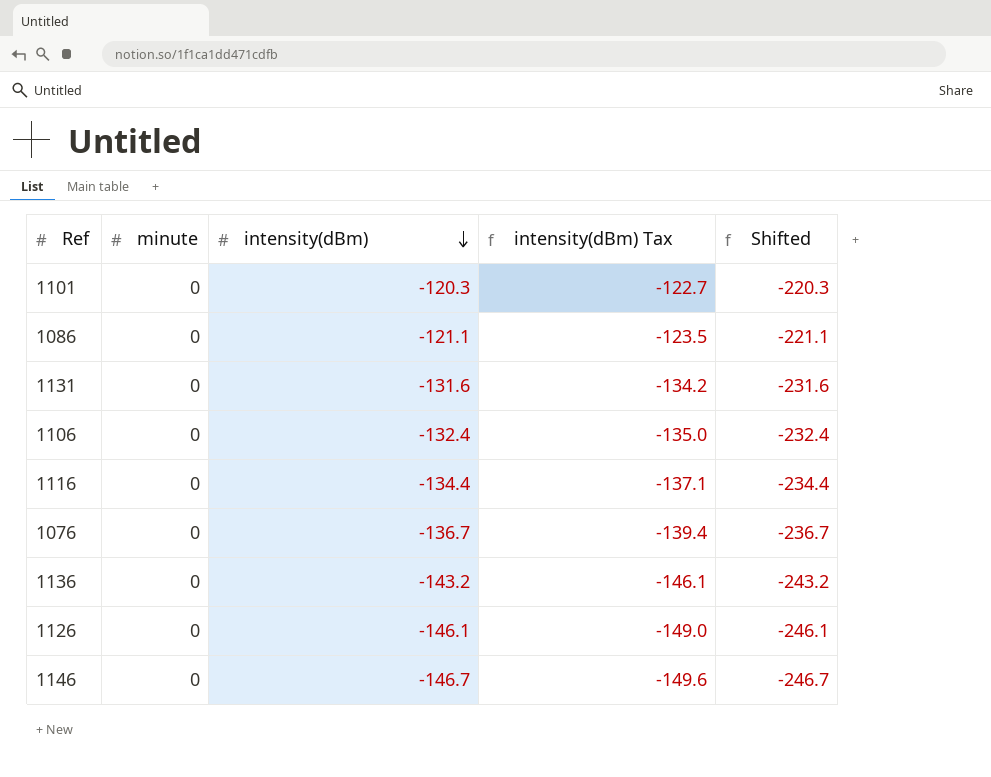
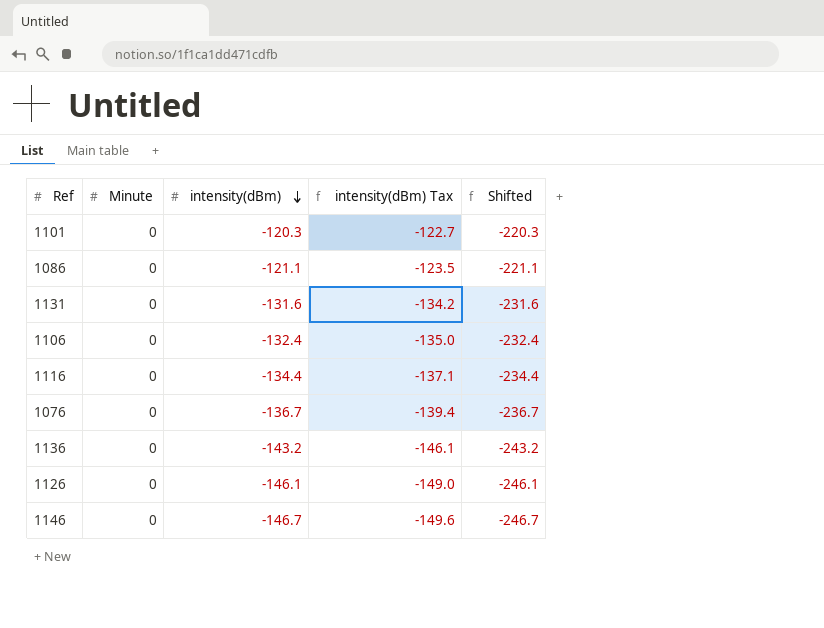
column name: minute -> Minute

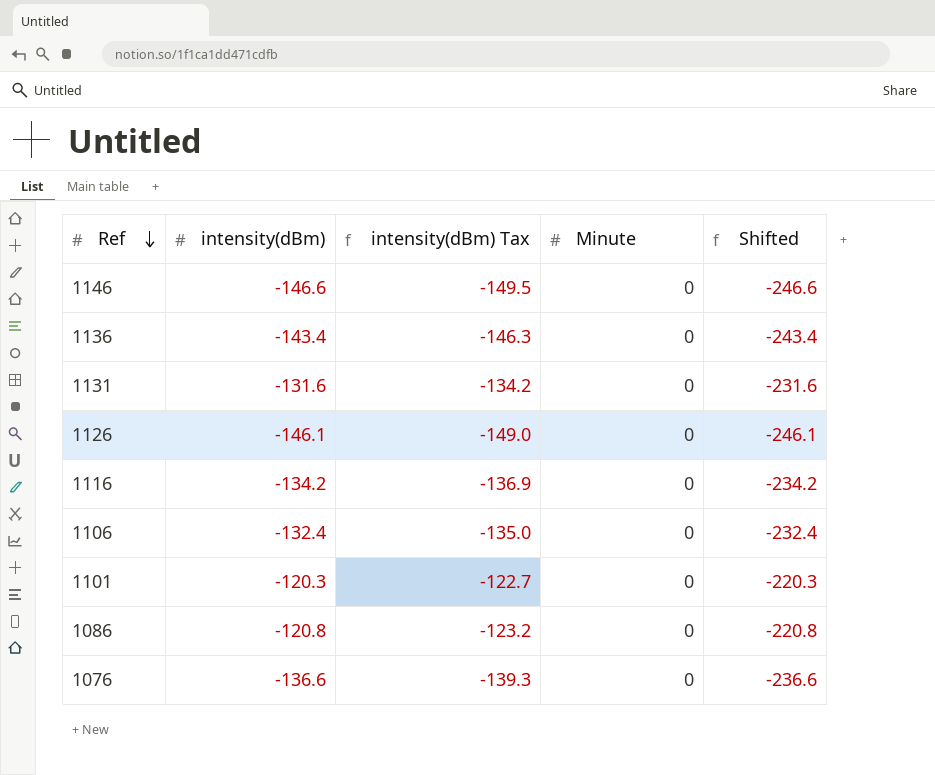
row order: intensity(dBm) descending -> Ref descending
column Minute | position: 2 -> 4
1146 | intensity(dBm): -146.7 -> -146.6
1146 | intensity(dBm) Tax: -149.6 -> -149.5
1146 | Shifted: -246.7 -> -246.6
1136 | intensity(dBm): -143.2 -> -143.4
1136 | intensity(dBm) Tax: -146.1 -> -146.3
1136 | Shifted: -243.2 -> -243.4
1116 | intensity(dBm): -134.4 -> -134.2
1116 | intensity(dBm) Tax: -137.1 -> -136.9
1116 | Shifted: -234.4 -> -234.2
1086 | intensity(dBm): -121.1 -> -120.8
1086 | intensity(dBm) Tax: -123.5 -> -123.2
1086 | Shifted: -221.1 -> -220.8
1076 | intensity(dBm): -136.7 -> -136.6
1076 | intensity(dBm) Tax: -139.4 -> -139.3
1076 | Shifted: -236.7 -> -236.6

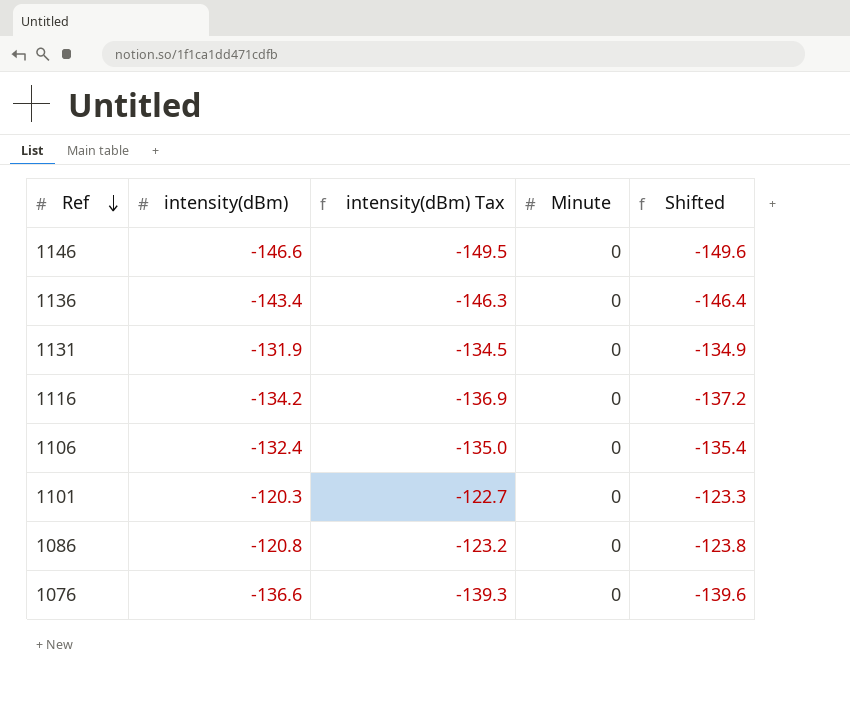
column Shifted | formula: [intensity(dBm)] - 100 -> [intensity(dBm)] - 3
row 1126: -146.1 | -149.0 | 0 | -246.1 -> none
1131 | intensity(dBm): -131.6 -> -131.9
1131 | intensity(dBm) Tax: -134.2 -> -134.5

